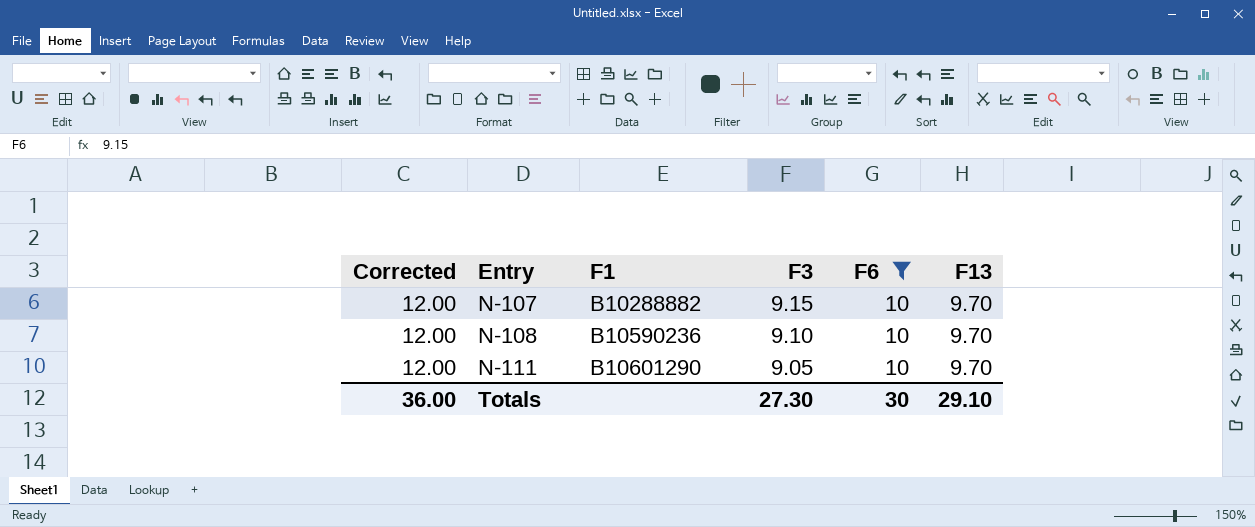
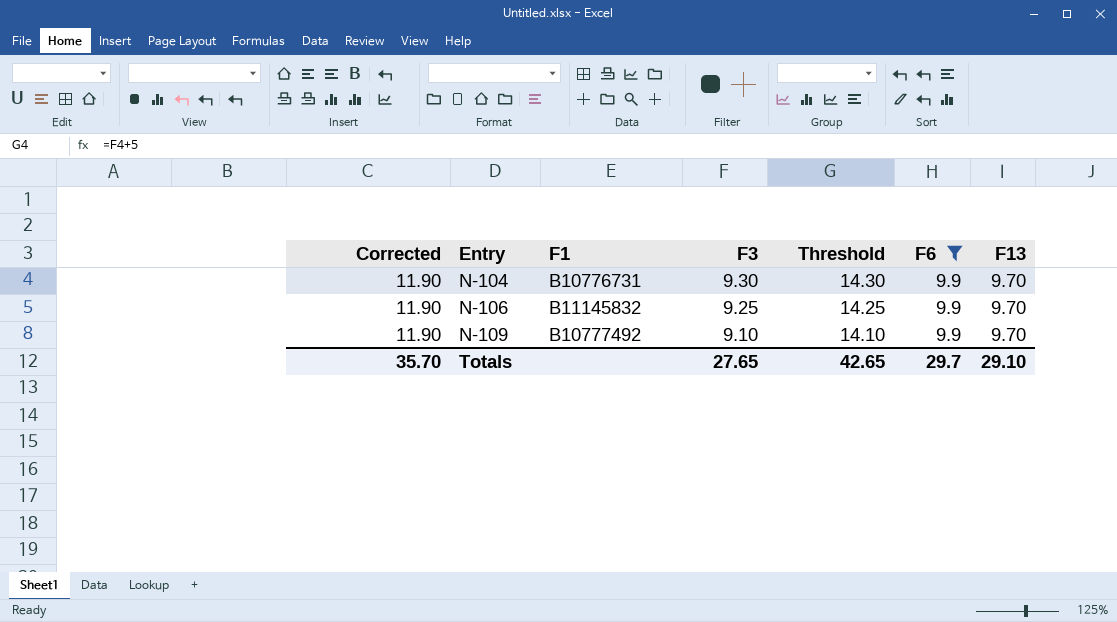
filter: F6 = 10 -> F6 = 9.9
column Threshold | formula: none -> [F3] + 5
Totals | Corrected: 36.00 -> 35.70
Totals | F3: 27.30 -> 27.65
Totals | F6: 30 -> 29.7

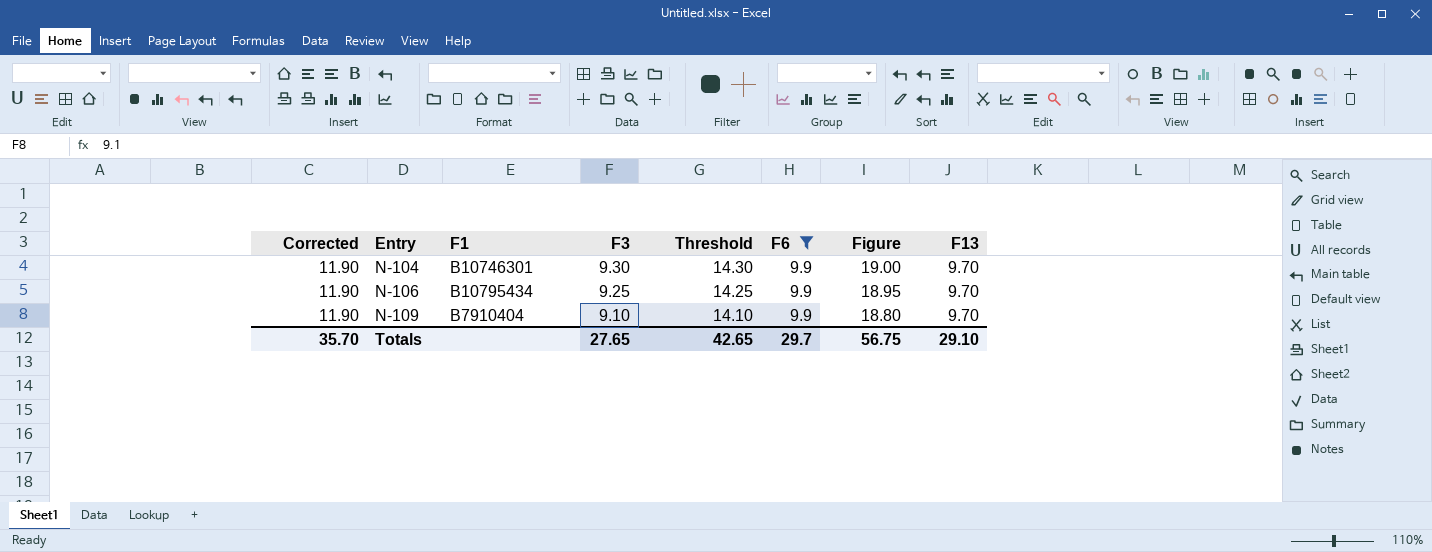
column Figure | formula: none -> [F3] + [F13]
N-104 | F1: B10776731 -> B10746301
N-106 | F1: B11145832 -> B10795434
N-109 | F1: B10777492 -> B7910404

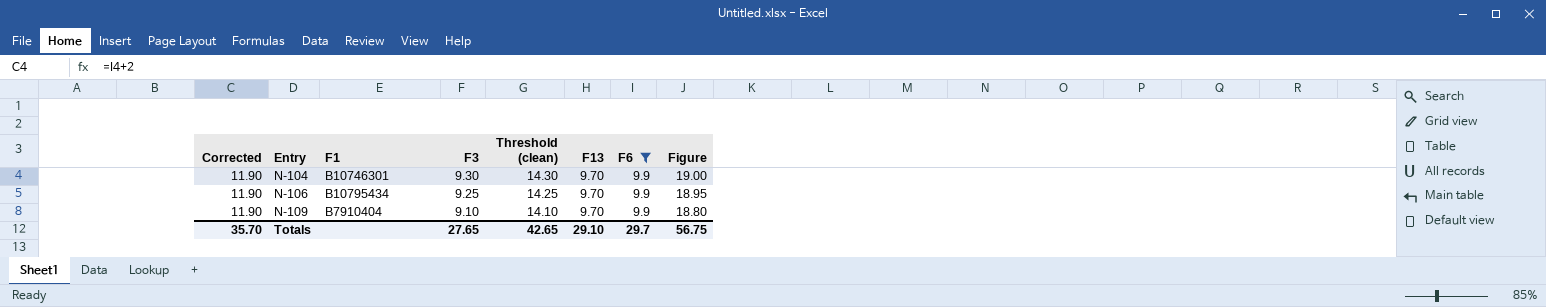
column name: Threshold -> Threshold (clean)
column F13 | position: 8 -> 6

